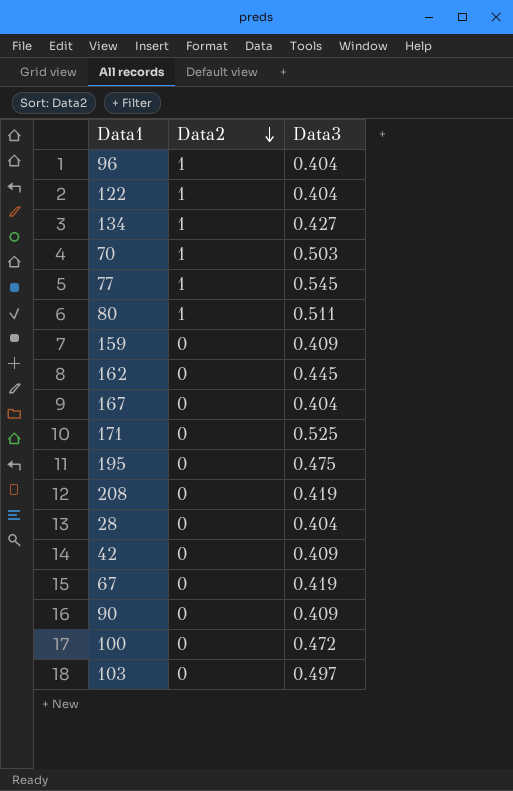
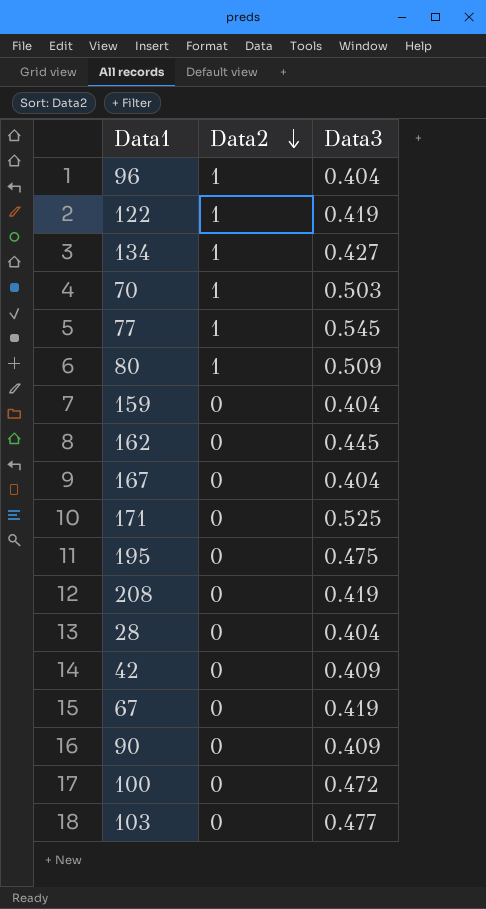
122 | Data3: 0.404 -> 0.419
80 | Data3: 0.511 -> 0.509
159 | Data3: 0.409 -> 0.404
103 | Data3: 0.497 -> 0.477

